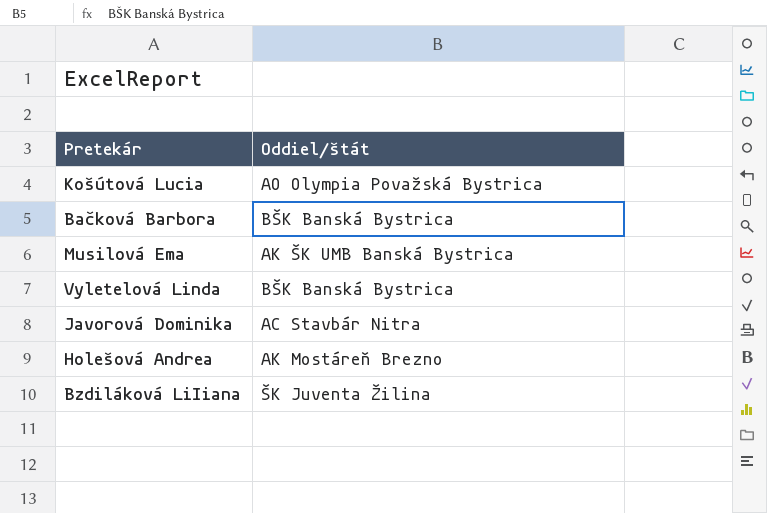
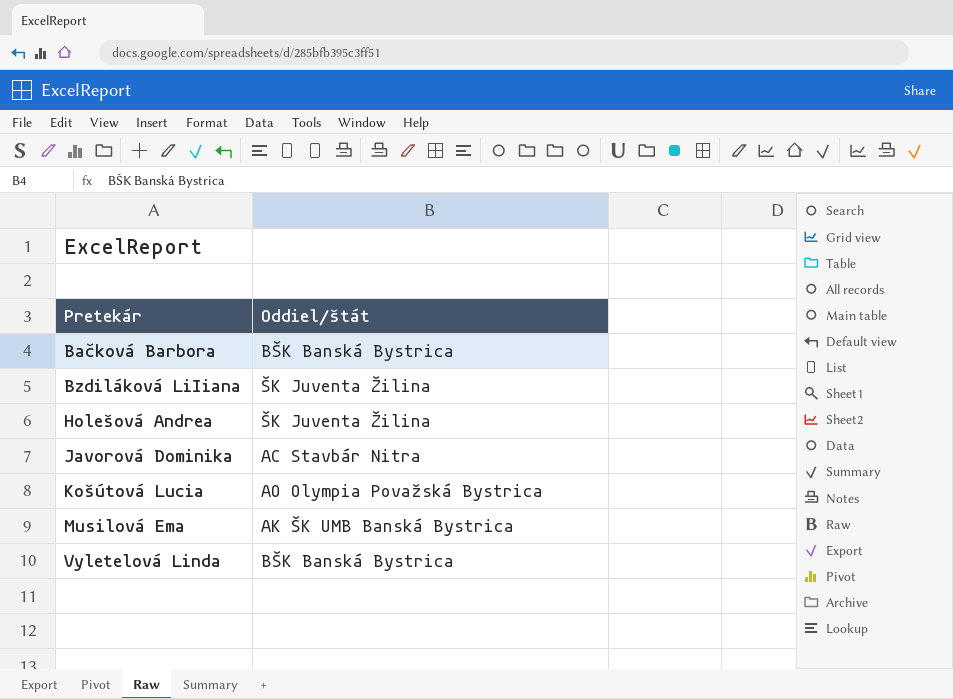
row order: none -> Pretekár ascending
Holešová Andrea | Oddiel/štát: AK Mostáreň Brezno -> ŠK Juventa Žilina

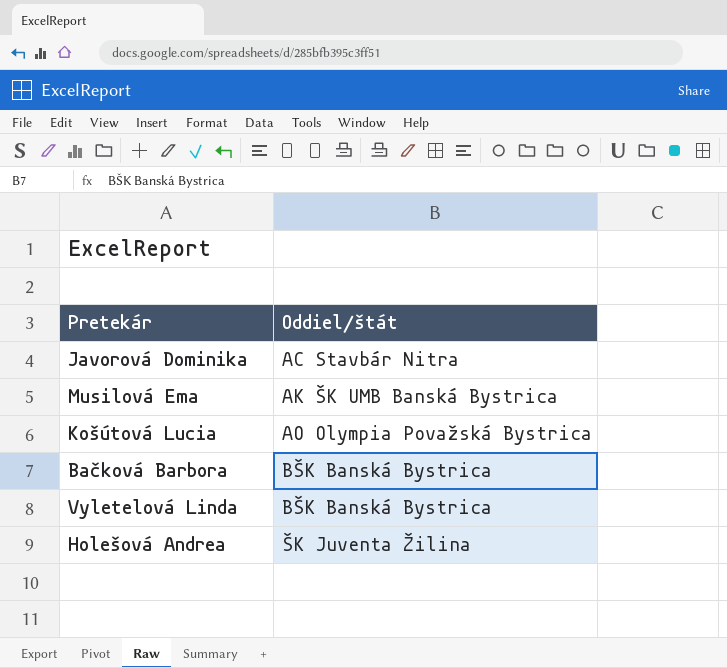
row order: Pretekár ascending -> Oddiel/štát ascending
row Bzdiláková LiIiana: ŠK Juventa Žilina -> none

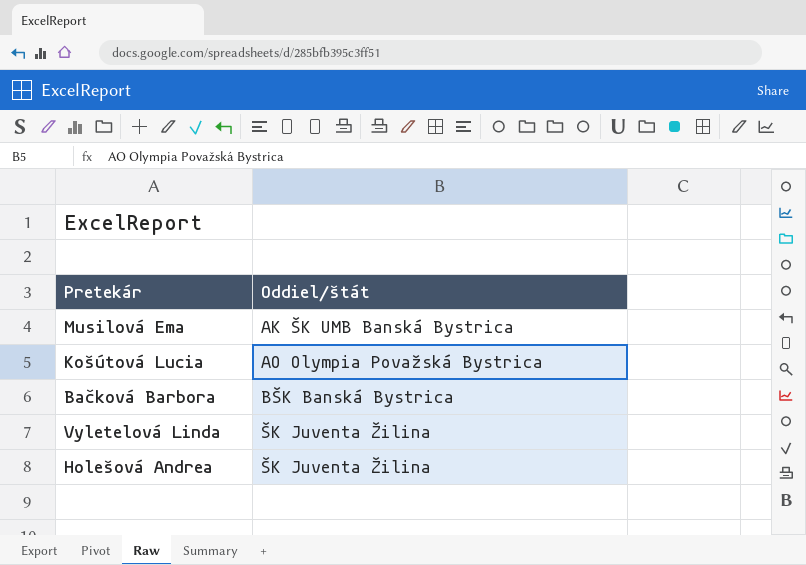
row Javorová Dominika: AC Stavbár Nitra -> none
Vyletelová Linda | Oddiel/štát: BŠK Banská Bystrica -> ŠK Juventa Žilina

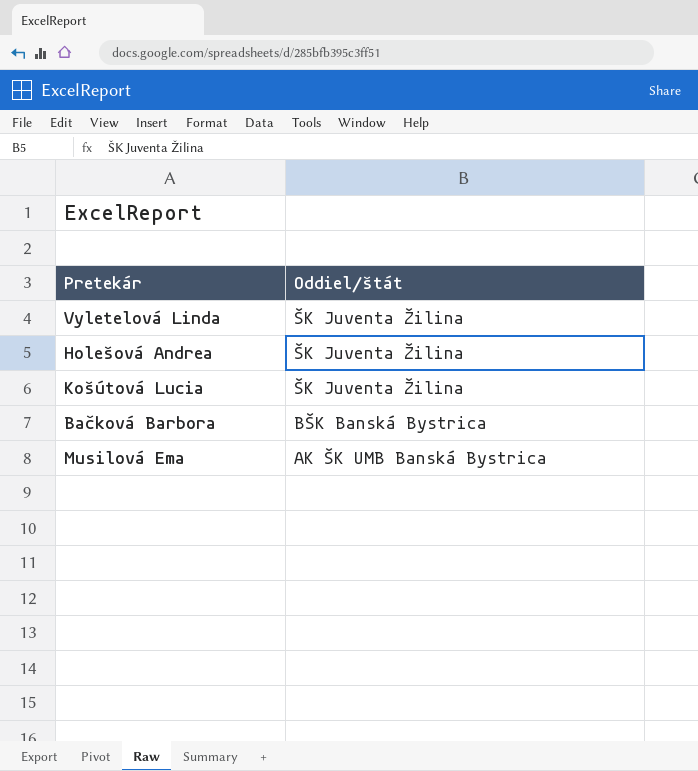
row order: Oddiel/štát ascending -> Oddiel/štát descending
Košútová Lucia | Oddiel/štát: AO Olympia Považská Bystrica -> ŠK Juventa Žilina

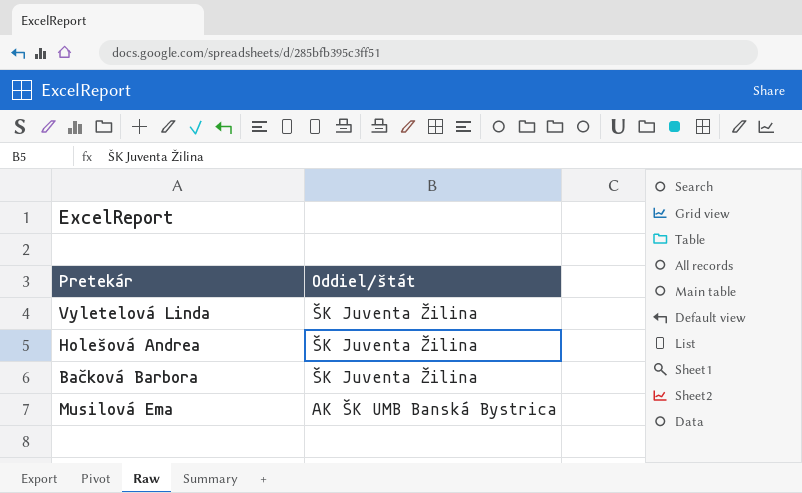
row Košútová Lucia: ŠK Juventa Žilina -> none
Bačková Barbora | Oddiel/štát: BŠK Banská Bystrica -> ŠK Juventa Žilina

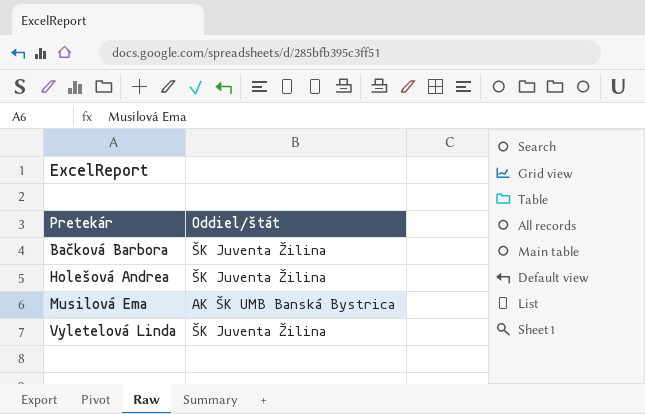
row order: Oddiel/štát descending -> Pretekár ascending

